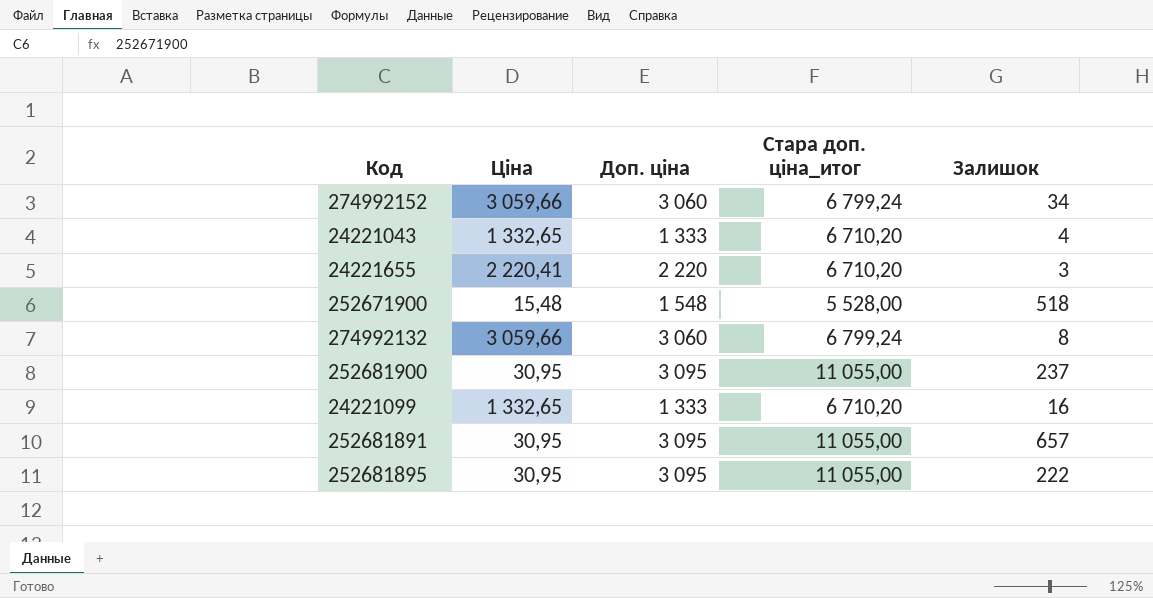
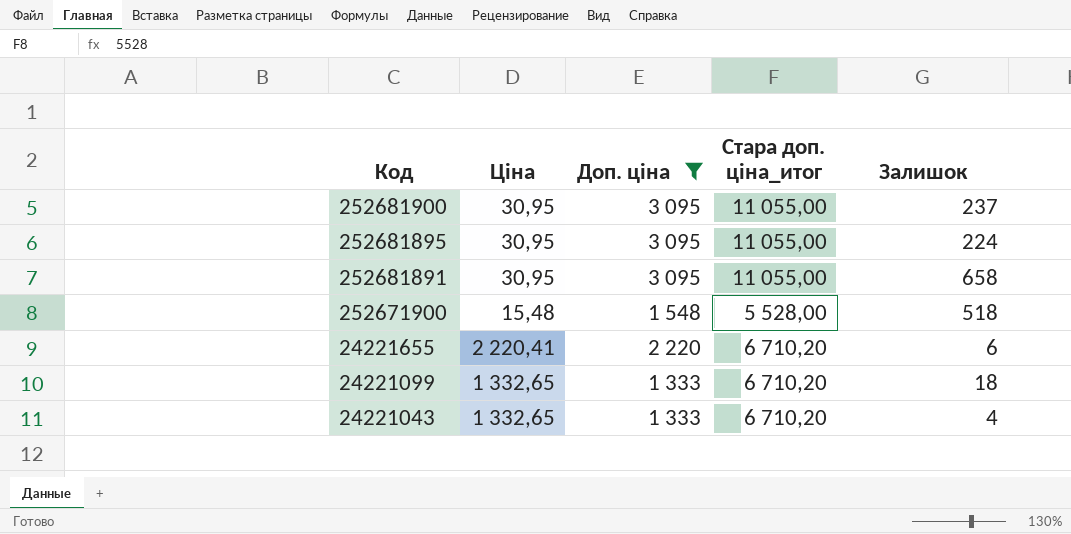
filter: none -> Доп. ціна != 3 060
row order: none -> Код descending
252681895 | Залишок: 222 -> 224
252681891 | Залишок: 657 -> 658
24221655 | Залишок: 3 -> 6
24221099 | Залишок: 16 -> 18

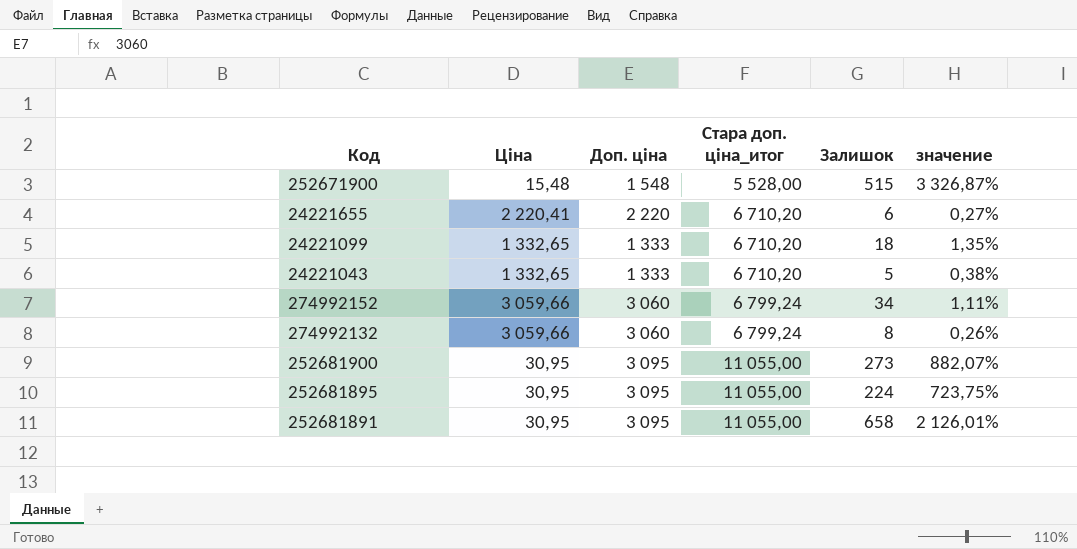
filter: Доп. ціна != 3 060 -> none
row order: Код descending -> Стара доп. ціна_итог ascending
column значение | formula: none -> [Залишок] / [Ціна]
252671900 | Залишок: 518 -> 515
24221043 | Залишок: 4 -> 5
252681900 | Залишок: 237 -> 273

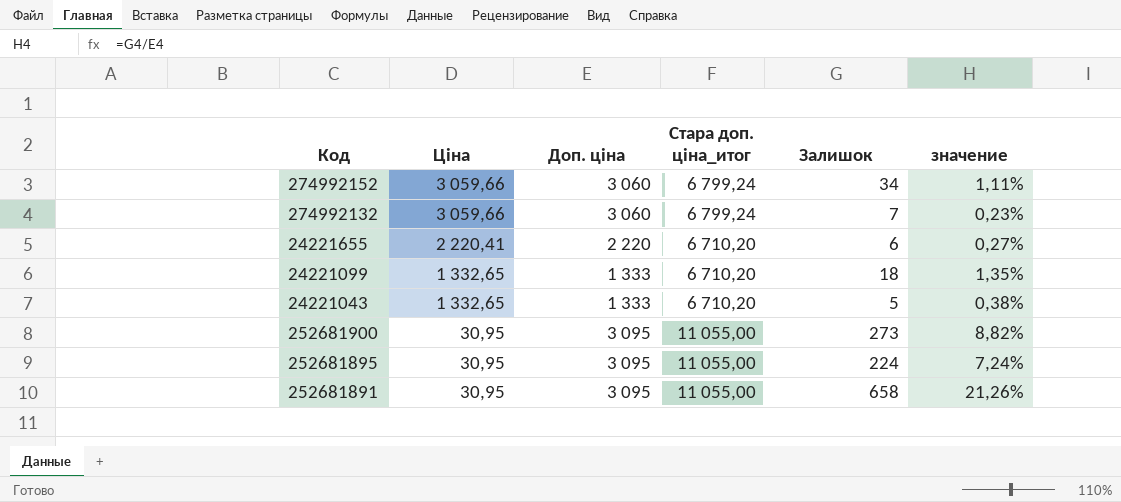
row order: Стара доп. ціна_итог ascending -> Ціна descending
column значение | formula: [Залишок] / [Ціна] -> [Залишок] / [Доп. ціна]
row 252671900: 15,48 | 1 548 | 5 528,00 | 515 | 3 326,87% -> none
274992132 | Залишок: 8 -> 7

